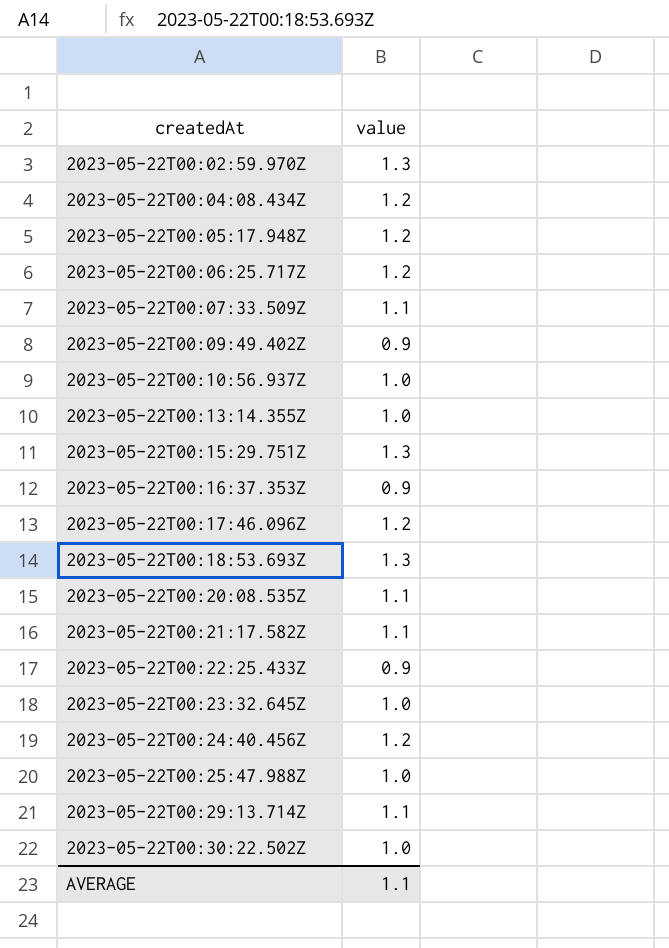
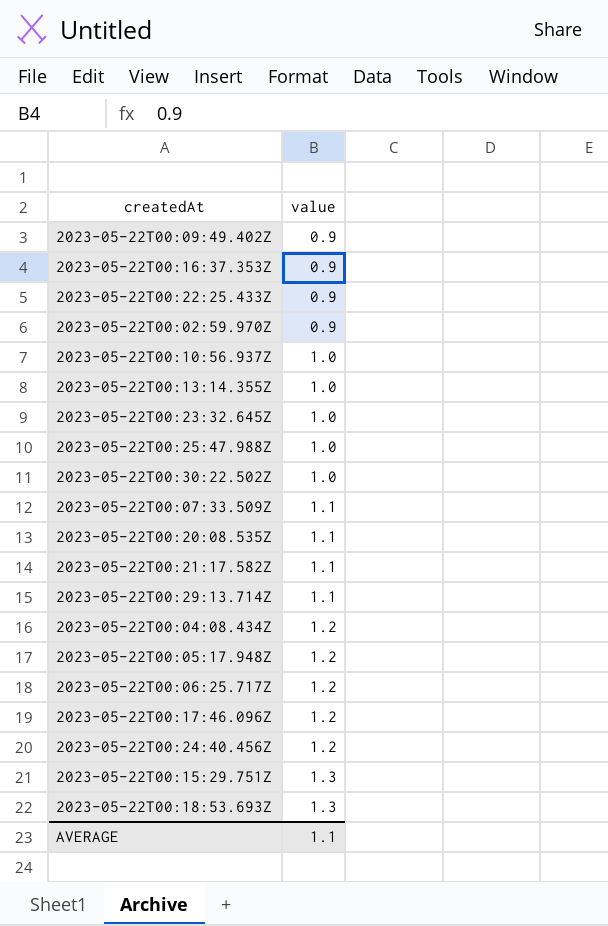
row order: createdAt ascending -> value ascending
2023-05-22T00:02:59.970Z | value: 1.3 -> 0.9

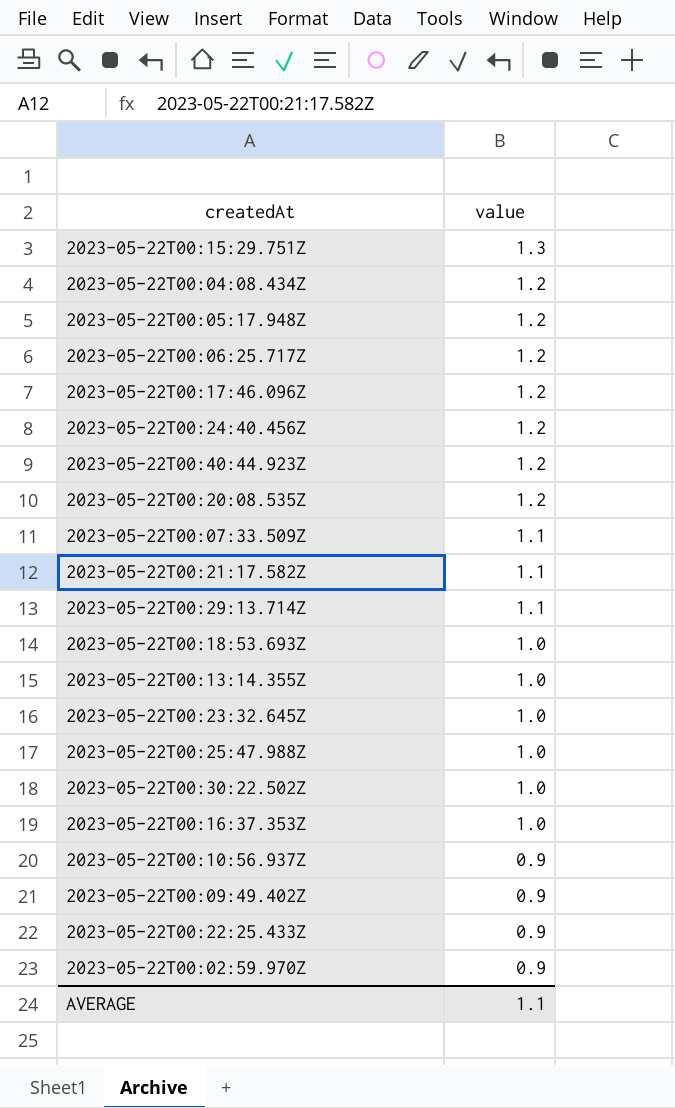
row order: value ascending -> value descending
row 2023-05-22T00:40:44.923Z: none -> 1.2
2023-05-22T00:20:08.535Z | value: 1.1 -> 1.2
2023-05-22T00:18:53.693Z | value: 1.3 -> 1.0
2023-05-22T00:16:37.353Z | value: 0.9 -> 1.0
2023-05-22T00:10:56.937Z | value: 1.0 -> 0.9

